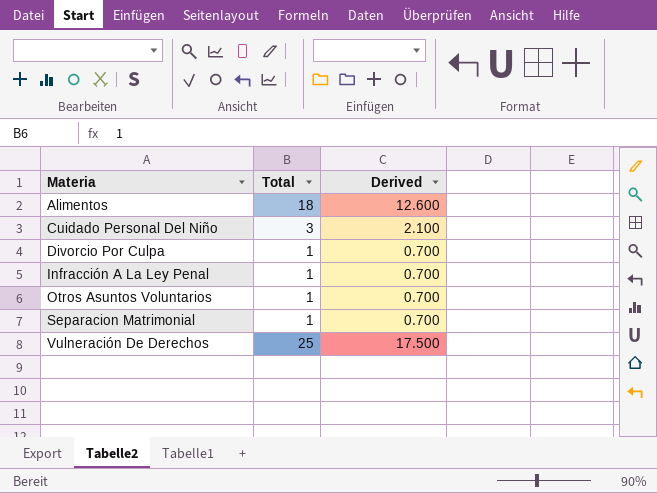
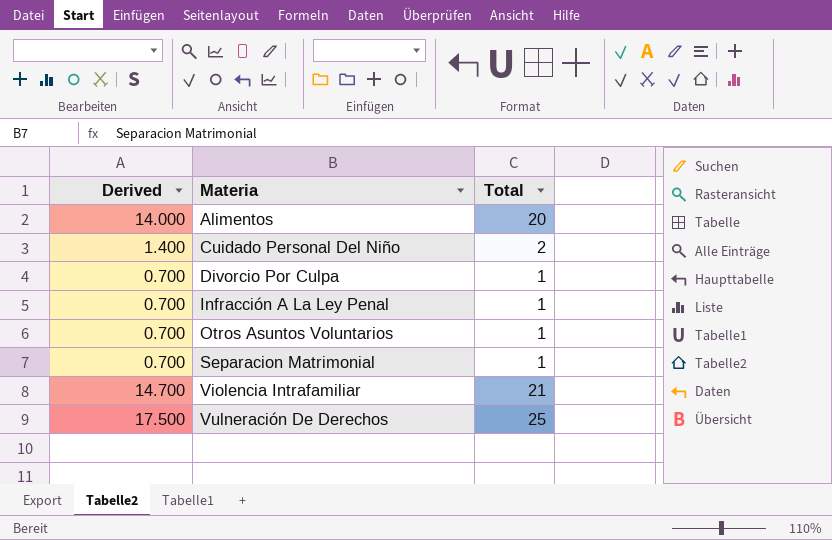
column Derived | position: 3 -> 1
Alimentos | Derived: 12.600 -> 14.000
Alimentos | Total: 18 -> 20
Cuidado Personal Del Niño | Derived: 2.100 -> 1.400
Cuidado Personal Del Niño | Total: 3 -> 2
row Violencia Intrafamiliar: none -> 14.700 | 21

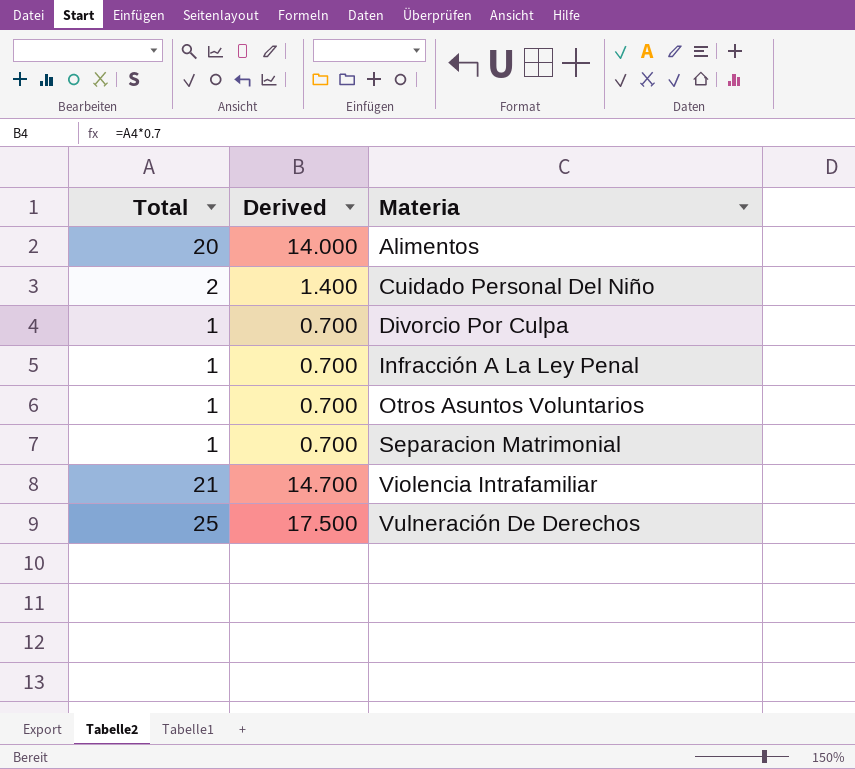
column Total | position: 3 -> 1

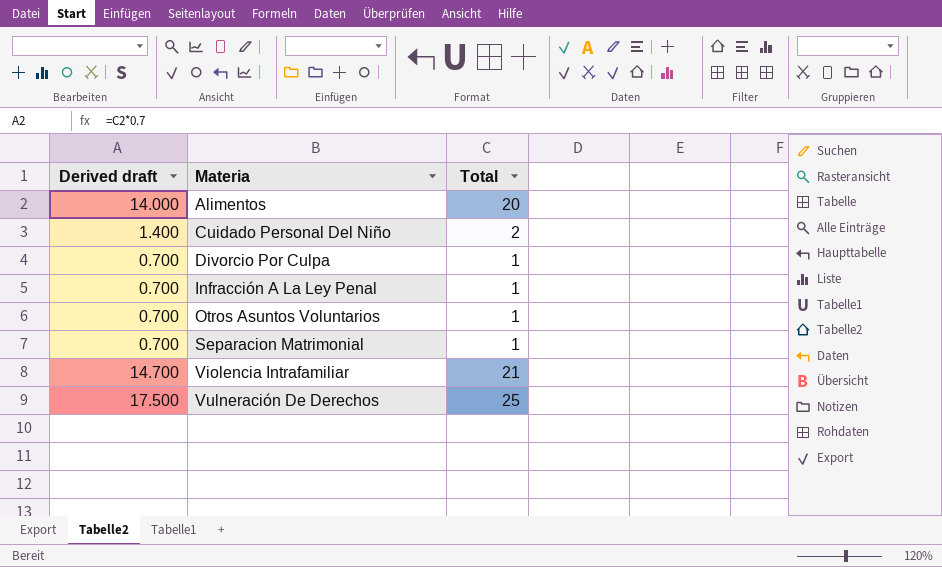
column name: Derived -> Derived draft
column Total | position: 1 -> 3

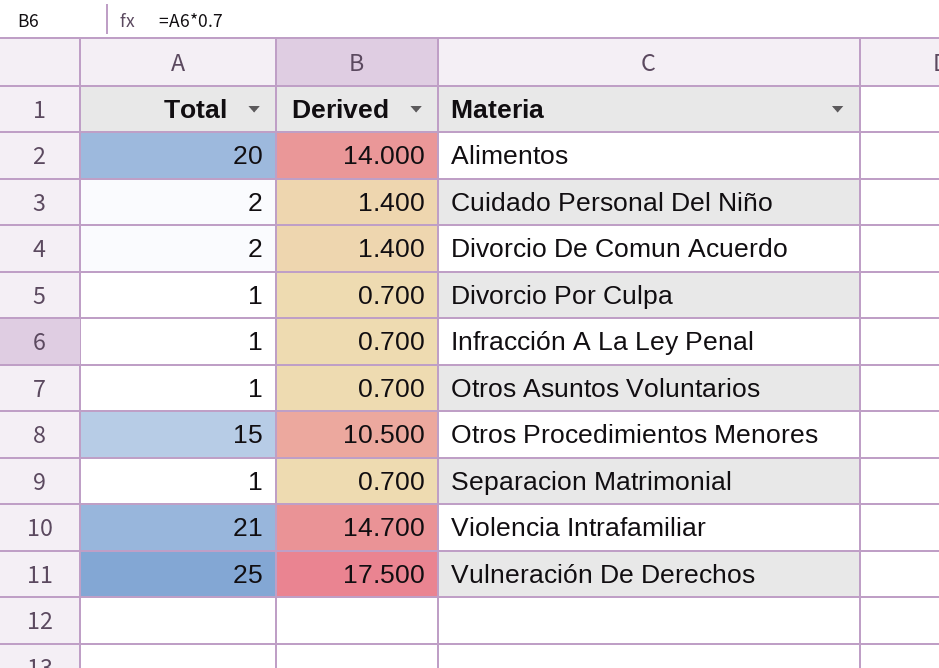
column Total | position: 3 -> 1
column name: Derived draft -> Derived
row Divorcio De Comun Acuerdo: none -> 2 | 1.400
row Otros Procedimientos Menores: none -> 15 | 10.500

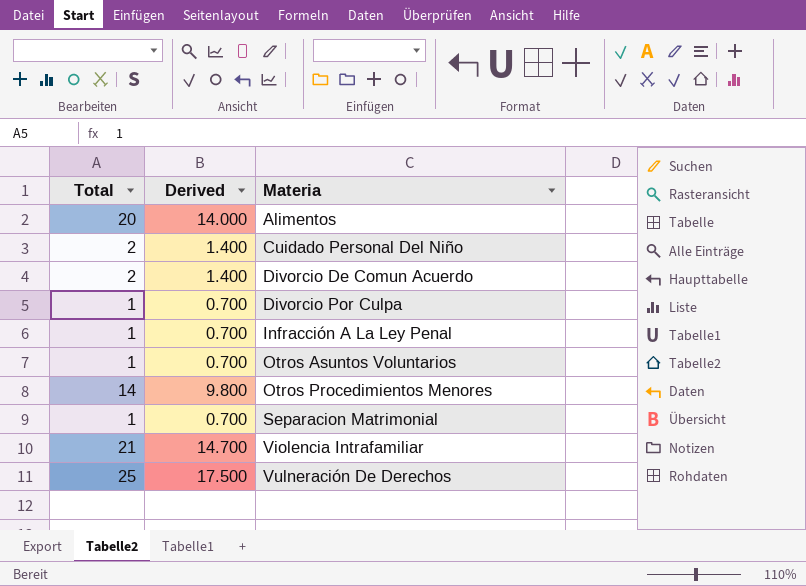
Otros Procedimientos Menores | Total: 15 -> 14
Otros Procedimientos Menores | Derived: 10.500 -> 9.800

